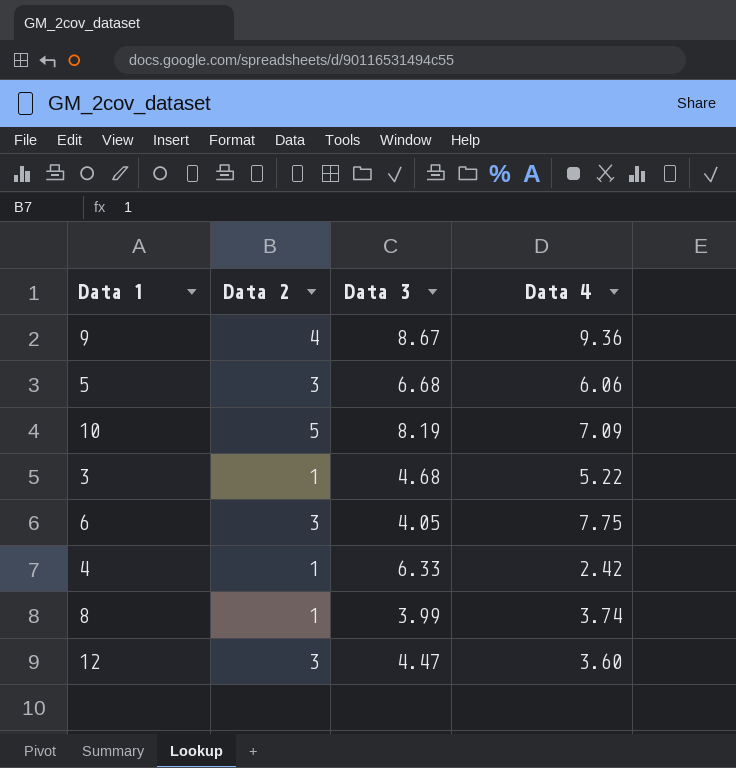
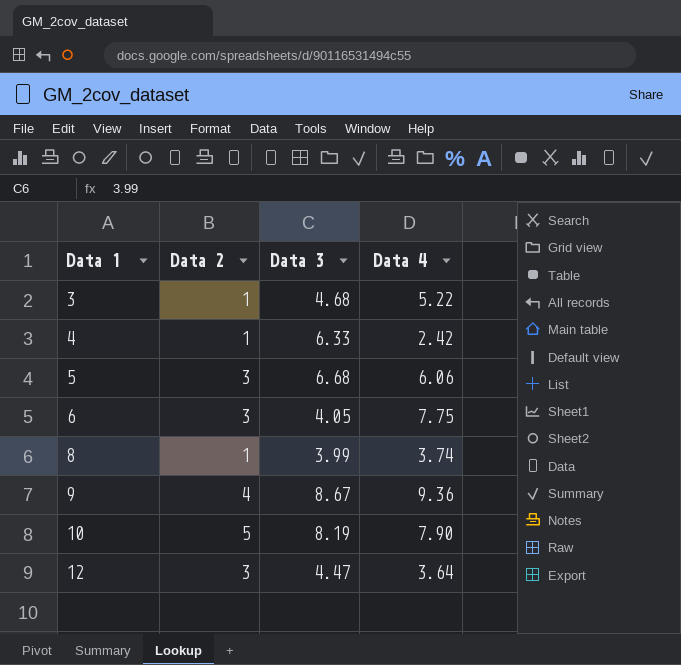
row order: none -> Data 1 ascending
10 | Data 4: 7.09 -> 7.90
12 | Data 4: 3.60 -> 3.64

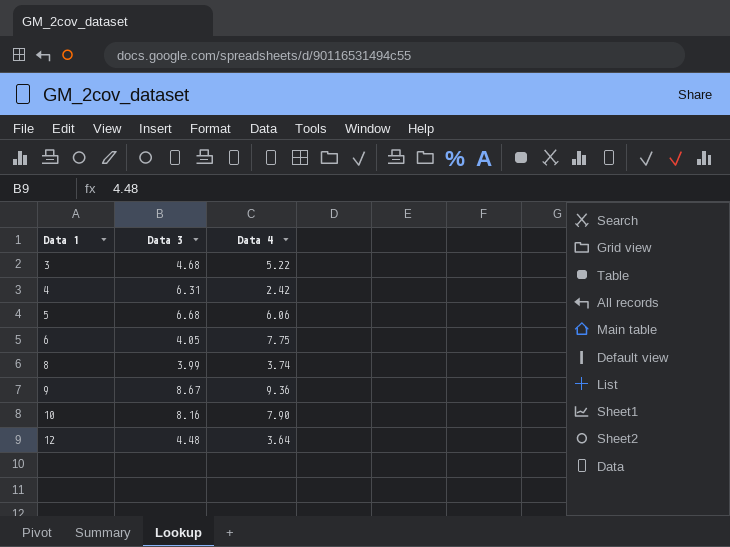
column Data 2 | position: 2 -> none
4 | Data 3: 6.33 -> 6.31
10 | Data 3: 8.19 -> 8.16
12 | Data 3: 4.47 -> 4.48

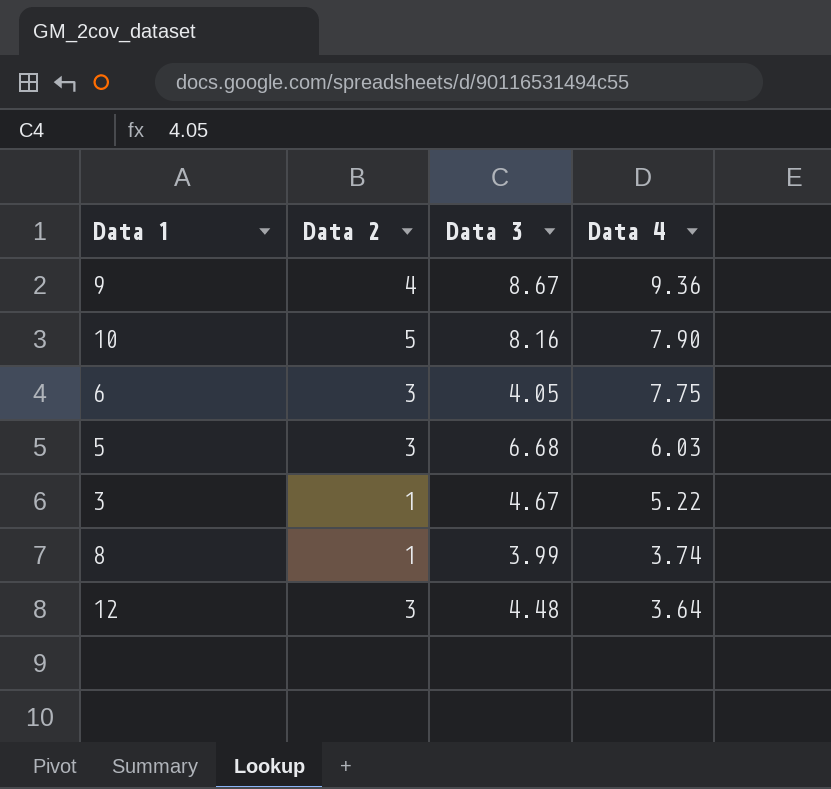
row order: Data 1 ascending -> Data 4 descending
column Data 2 | position: none -> 2
row 4: 6.31 | 2.42 -> none
5 | Data 4: 6.06 -> 6.03
3 | Data 3: 4.68 -> 4.67

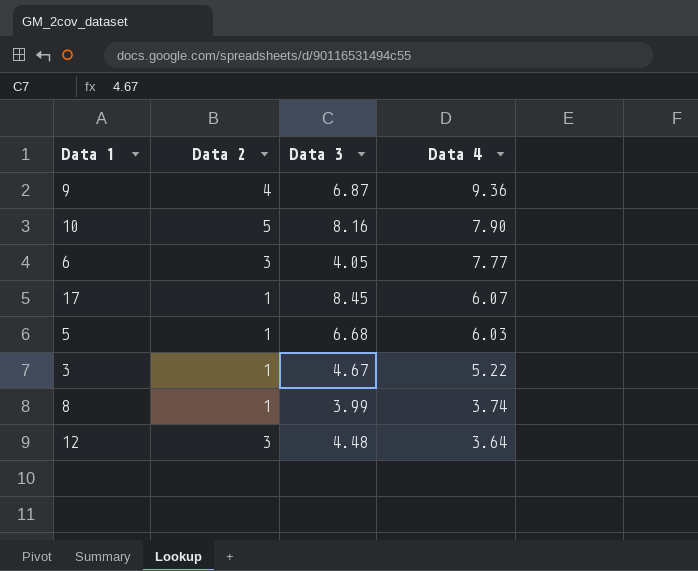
9 | Data 3: 8.67 -> 6.87
6 | Data 4: 7.75 -> 7.77
row 17: none -> 1 | 8.45 | 6.07
5 | Data 2: 3 -> 1

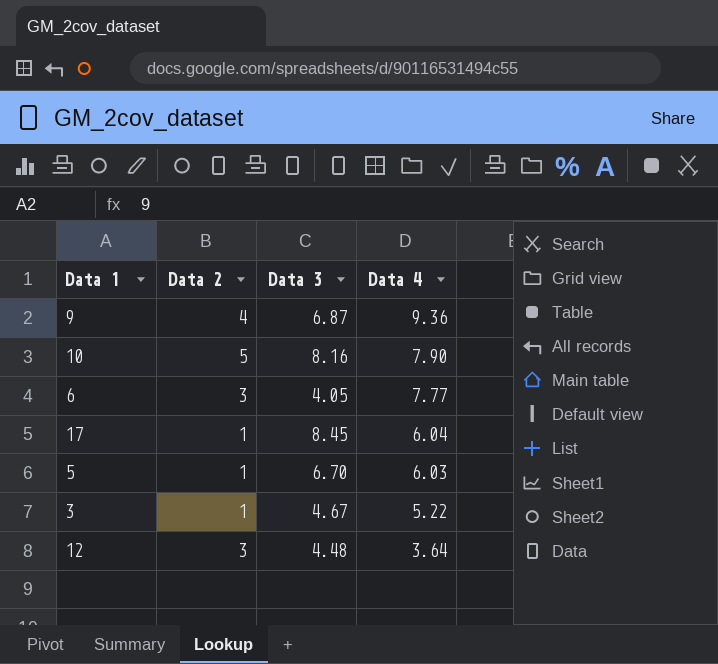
row 8: 1 | 3.99 | 3.74 -> none
17 | Data 4: 6.07 -> 6.04
5 | Data 3: 6.68 -> 6.70

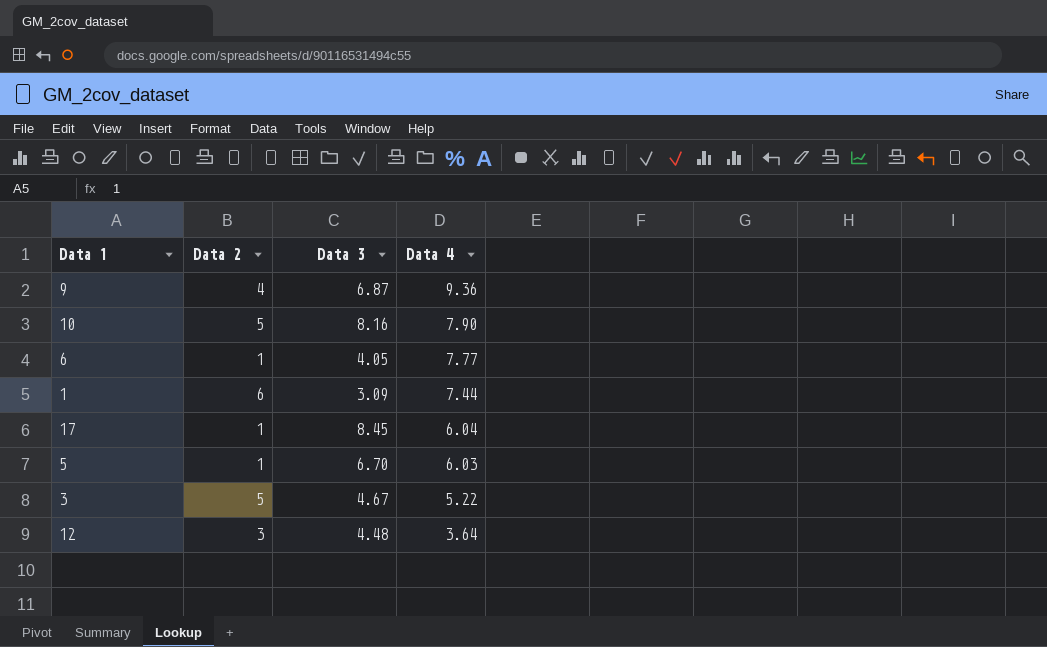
6 | Data 2: 3 -> 1
row 1: none -> 6 | 3.09 | 7.44
3 | Data 2: 1 -> 5

